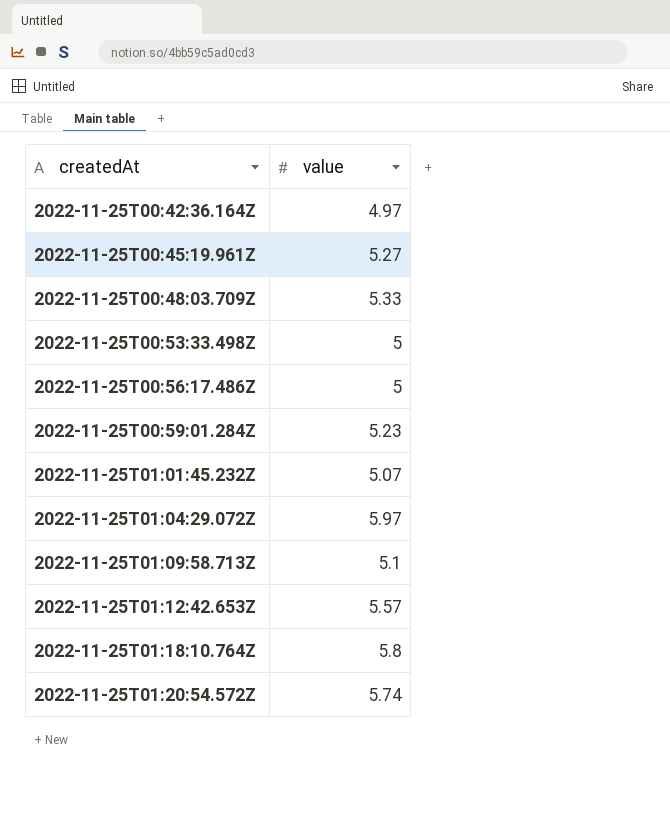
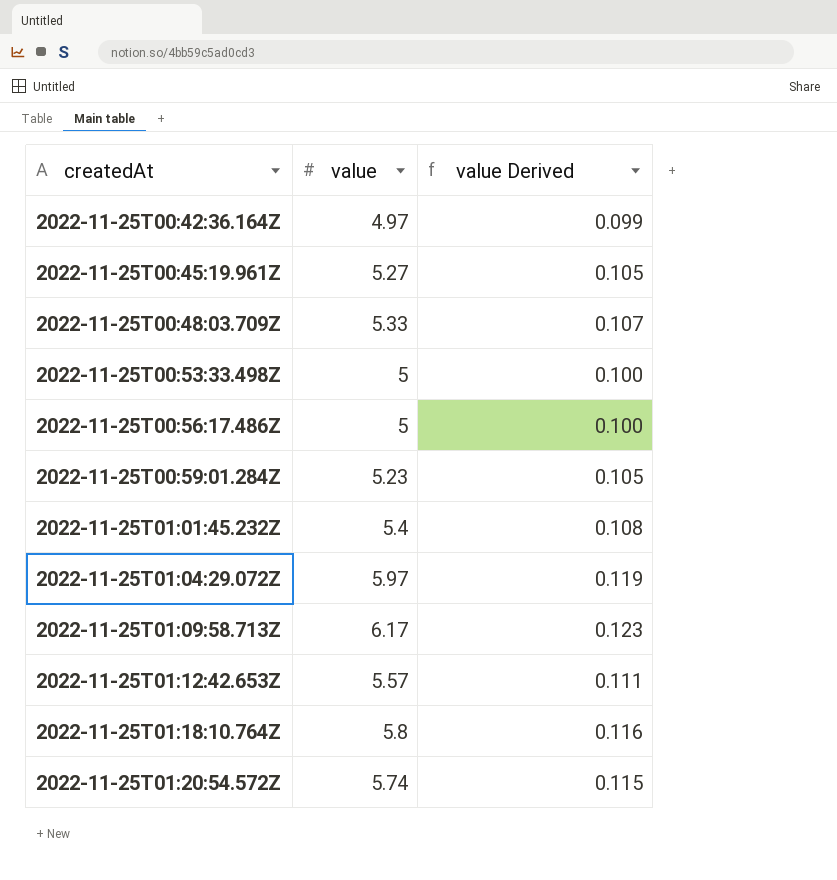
column value Derived | formula: none -> [value] * 0.02
2022-11-25T01:01:45.232Z | value: 5.07 -> 5.4
2022-11-25T01:09:58.713Z | value: 5.1 -> 6.17

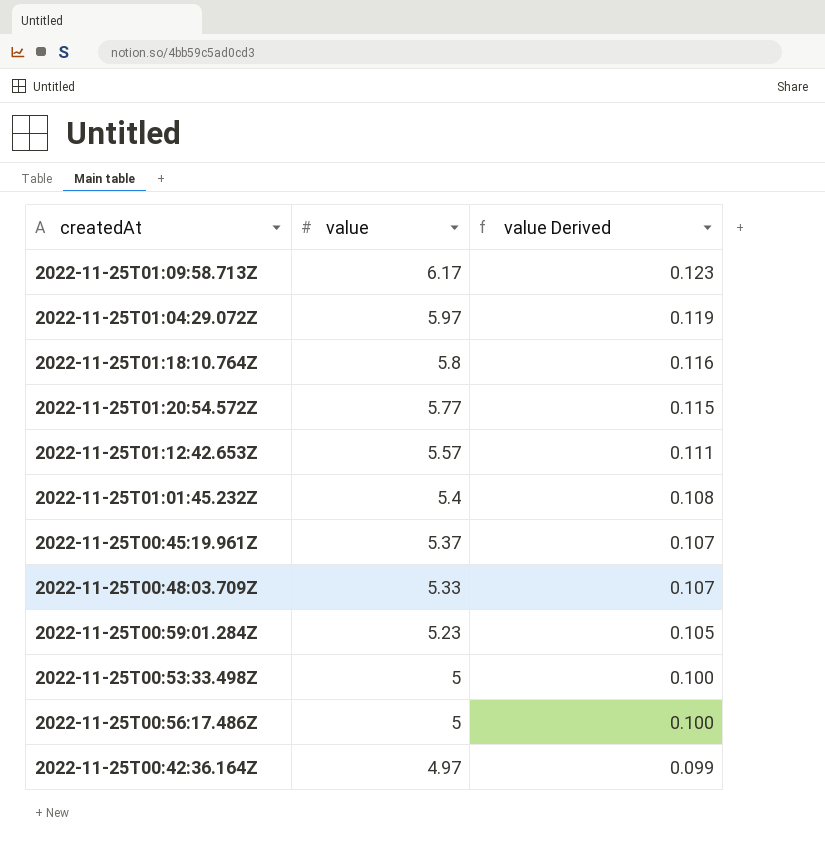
row order: createdAt ascending -> value descending
2022-11-25T01:20:54.572Z | value: 5.74 -> 5.77
2022-11-25T00:45:19.961Z | value: 5.27 -> 5.37
2022-11-25T00:45:19.961Z | value Derived: 0.105 -> 0.107

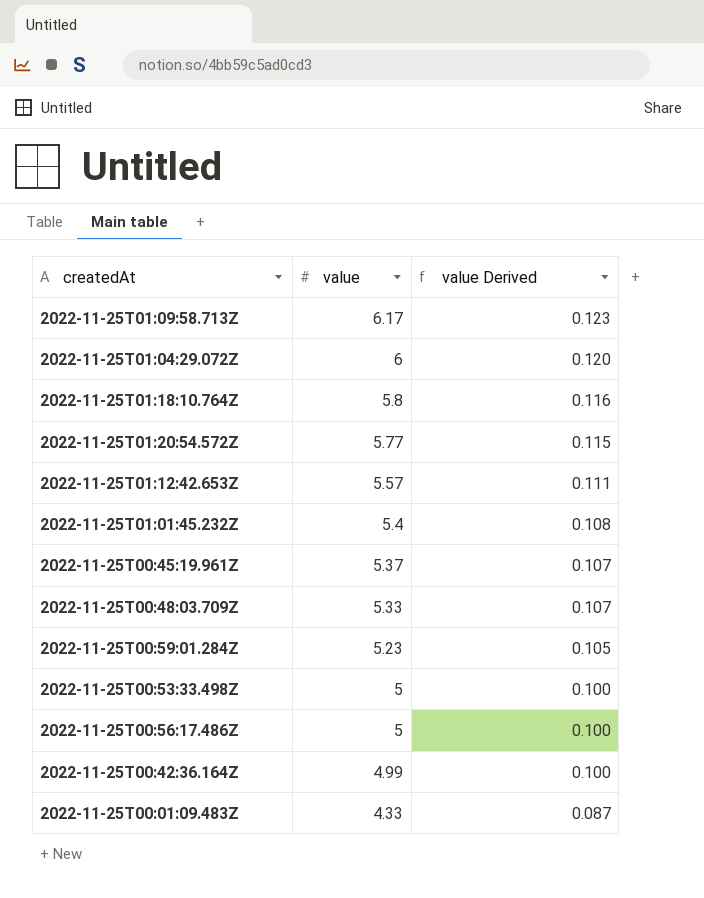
2022-11-25T01:04:29.072Z | value: 5.97 -> 6
2022-11-25T01:04:29.072Z | value Derived: 0.119 -> 0.120
2022-11-25T00:42:36.164Z | value: 4.97 -> 4.99
2022-11-25T00:42:36.164Z | value Derived: 0.099 -> 0.100
row 2022-11-25T00:01:09.483Z: none -> 4.33 | 0.087

